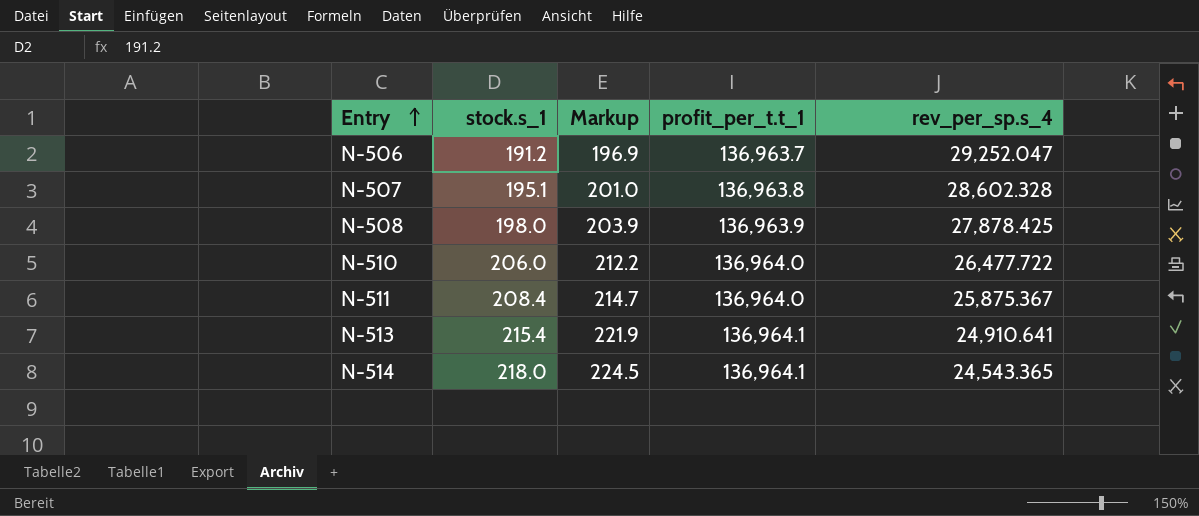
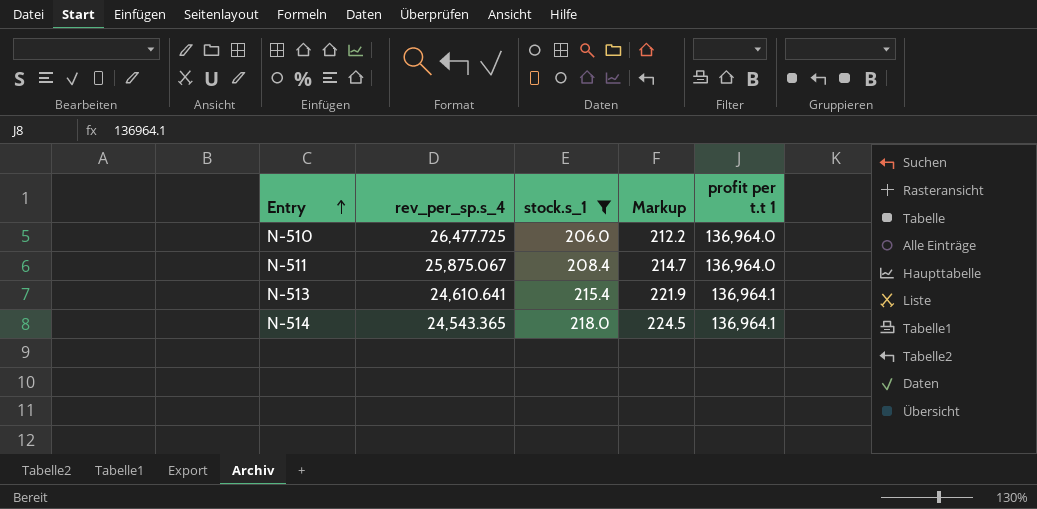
filter: none -> stock.s_1 >= 206.0
column rev_per_sp.s_4 | position: 5 -> 2
column name: profit_per_t.t_1 -> profit per t.t 1
N-510 | rev_per_sp.s_4: 26,477.722 -> 26,477.725
N-511 | rev_per_sp.s_4: 25,875.367 -> 25,875.067
N-513 | rev_per_sp.s_4: 24,910.641 -> 24,610.641

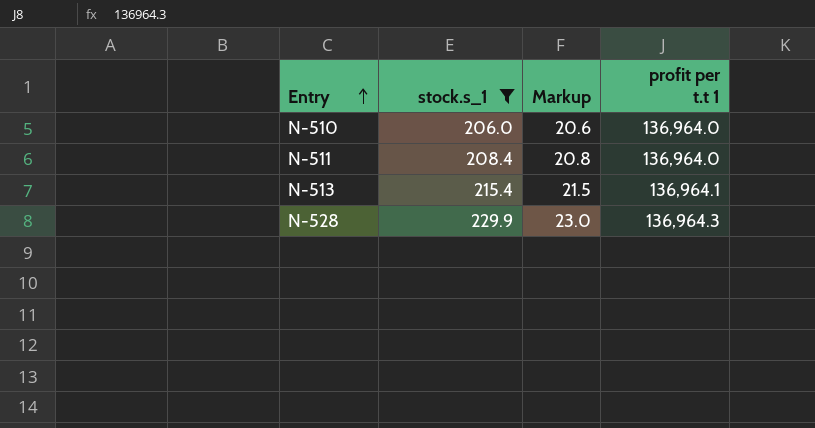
column rev_per_sp.s_4 | position: 2 -> none
column Markup | formula: [stock.s_1] * 1.03 -> [stock.s_1] * 0.1
row N-514: 24,543.365 | 218.0 | 224.5 | 136,964.1 -> none
row N-528: none -> 229.9 | 23.0 | 136,964.3

